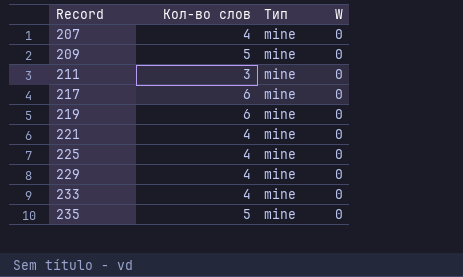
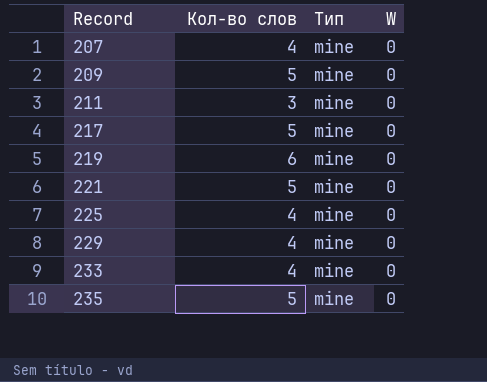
217 | Кол-во слов: 6 -> 5
221 | Кол-во слов: 4 -> 5

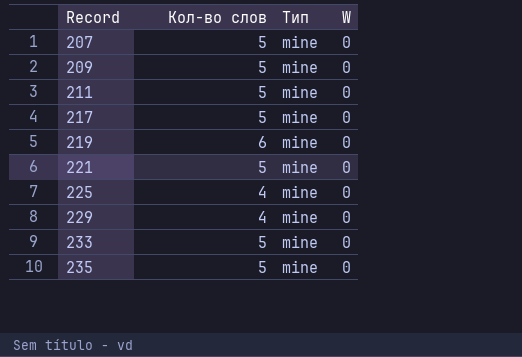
207 | Кол-во слов: 4 -> 5
211 | Кол-во слов: 3 -> 5
233 | Кол-во слов: 4 -> 5

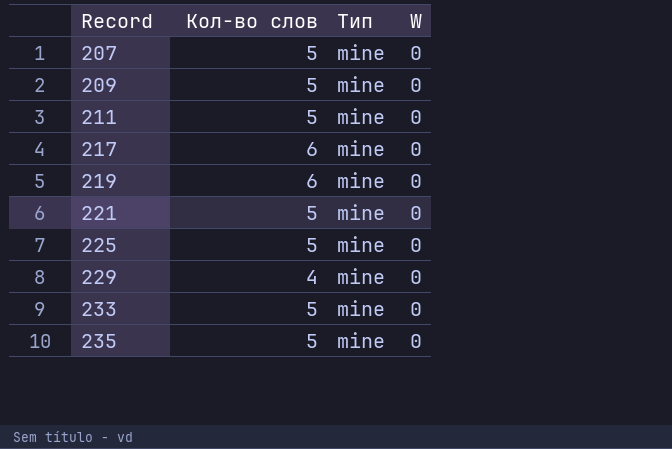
217 | Кол-во слов: 5 -> 6
225 | Кол-во слов: 4 -> 5

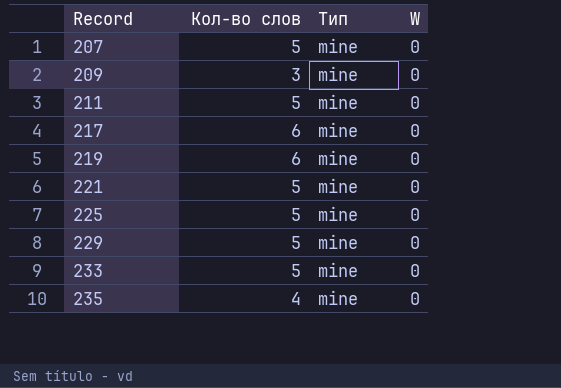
209 | Кол-во слов: 5 -> 3
229 | Кол-во слов: 4 -> 5
235 | Кол-во слов: 5 -> 4

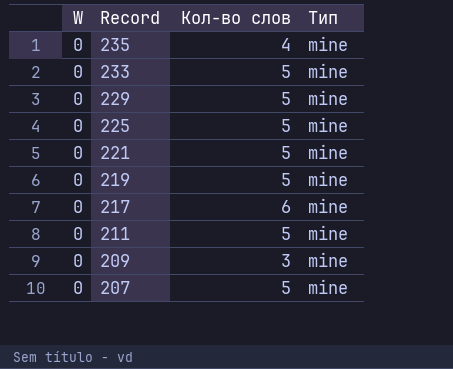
row order: Record ascending -> Record descending
column W | position: 4 -> 1
219 | Кол-во слов: 6 -> 5

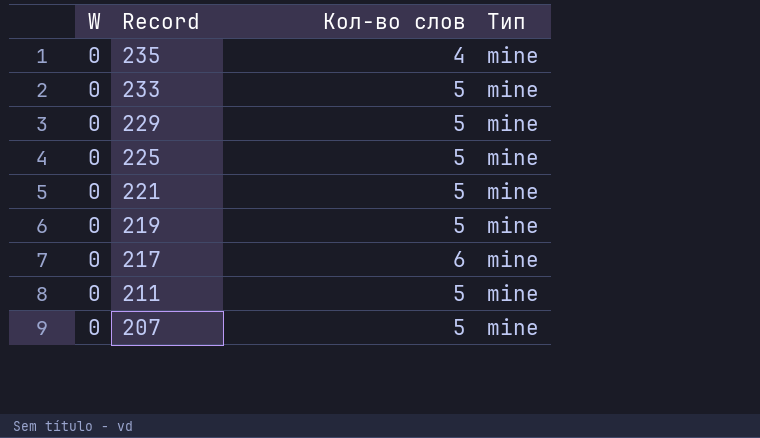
row 209: 0 | 3 | mine -> none

